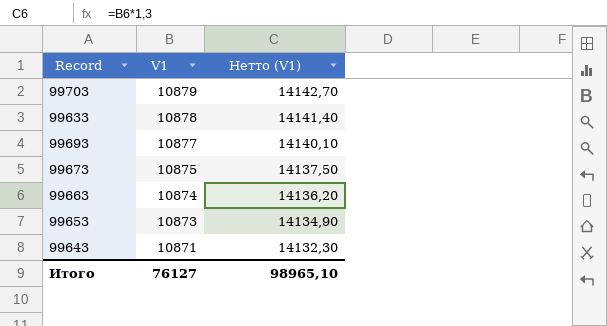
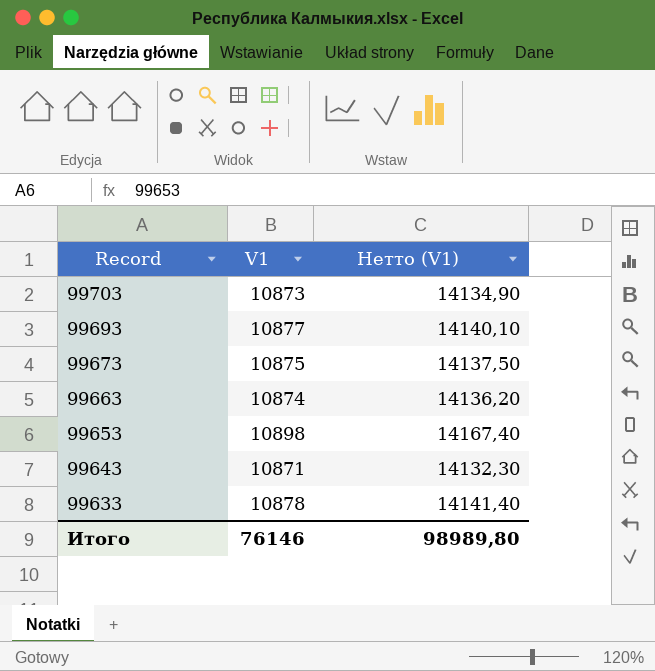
row order: V1 descending -> Record descending
99703 | V1: 10879 -> 10873
99703 | Нетто (V1): 14142,70 -> 14134,90
99653 | V1: 10873 -> 10898
99653 | Нетто (V1): 14134,90 -> 14167,40
Итого | V1: 76127 -> 76146
Итого | Нетто (V1): 98965,10 -> 98989,80

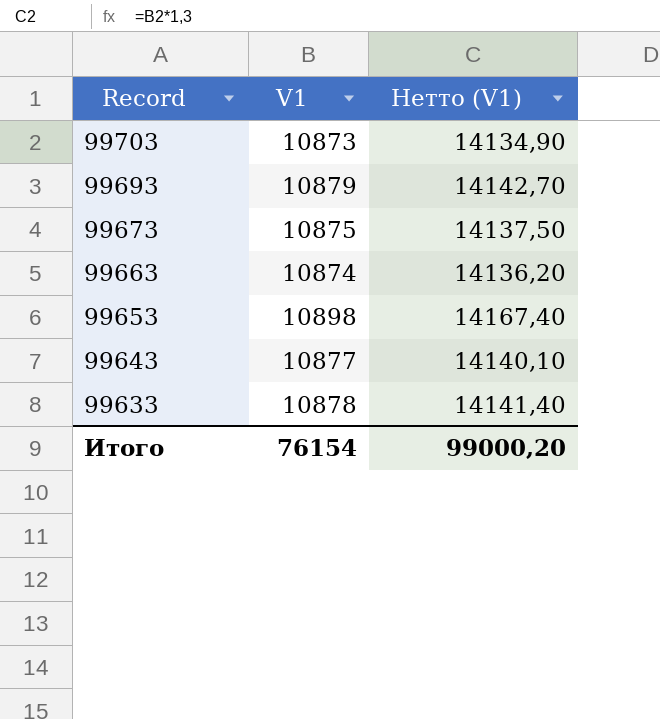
99693 | V1: 10877 -> 10879
99693 | Нетто (V1): 14140,10 -> 14142,70
99643 | V1: 10871 -> 10877
99643 | Нетто (V1): 14132,30 -> 14140,10
Итого | V1: 76146 -> 76154
Итого | Нетто (V1): 98989,80 -> 99000,20

